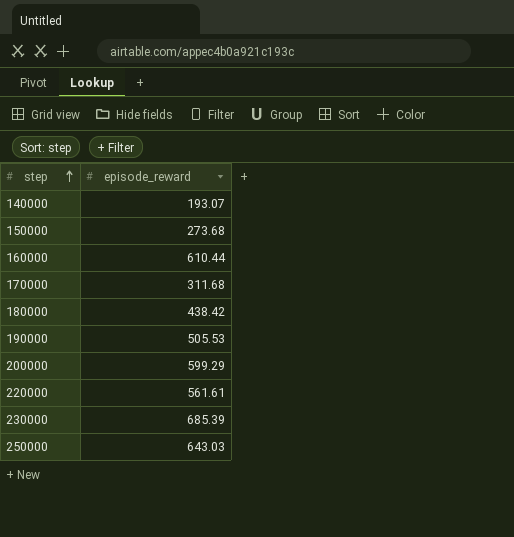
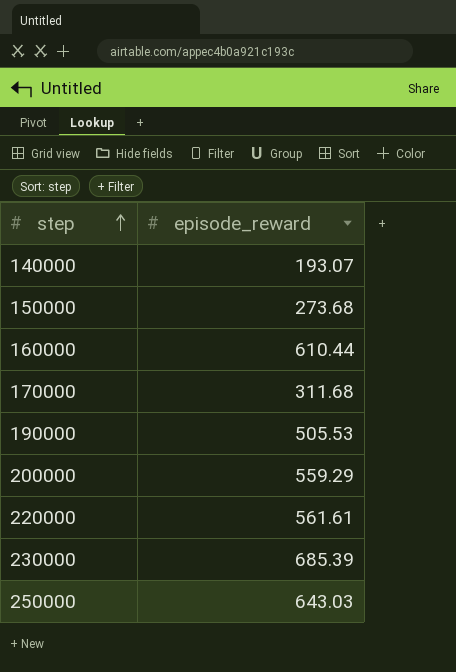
row 180000: 438.42 -> none
200000 | episode_reward: 599.29 -> 559.29

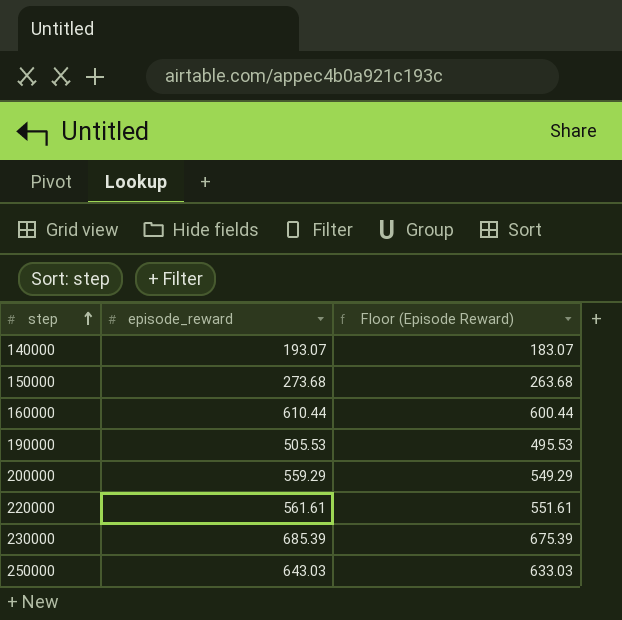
column Floor (Episode Reward) | formula: none -> [episode_reward] - 10
row 170000: 311.68 -> none

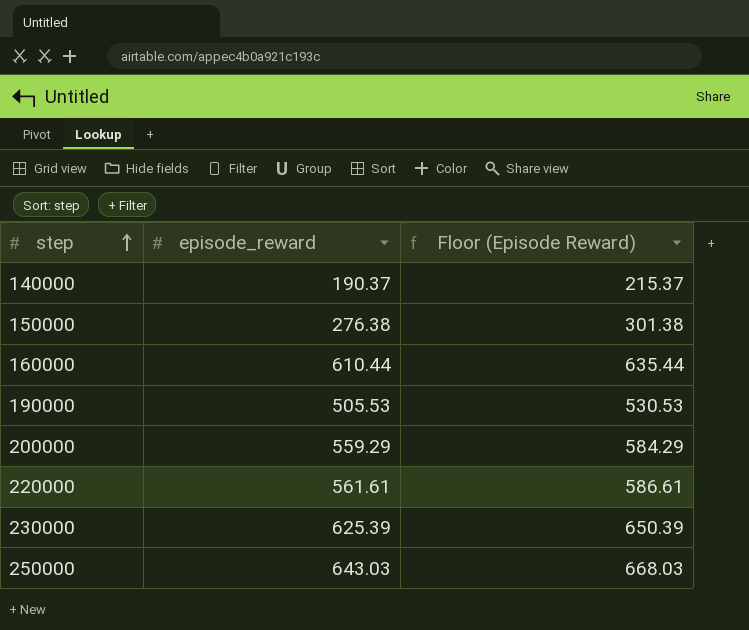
column Floor (Episode Reward) | formula: [episode_reward] - 10 -> [episode_reward] + 25
140000 | episode_reward: 193.07 -> 190.37
150000 | episode_reward: 273.68 -> 276.38
230000 | episode_reward: 685.39 -> 625.39

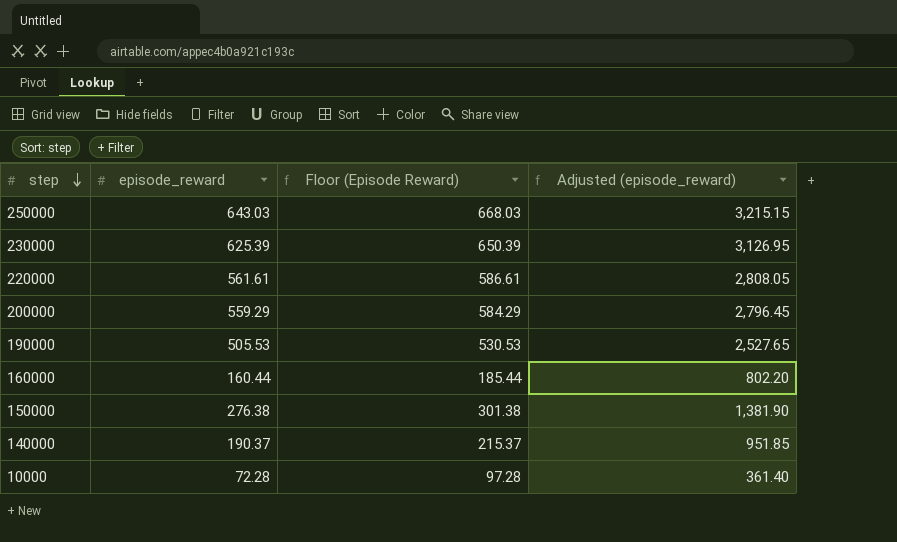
row order: step ascending -> step descending
column Adjusted (episode_reward) | formula: none -> [episode_reward] * 5
160000 | episode_reward: 610.44 -> 160.44
160000 | Floor (Episode Reward): 635.44 -> 185.44
row 10000: none -> 72.28 | 97.28 | 361.40

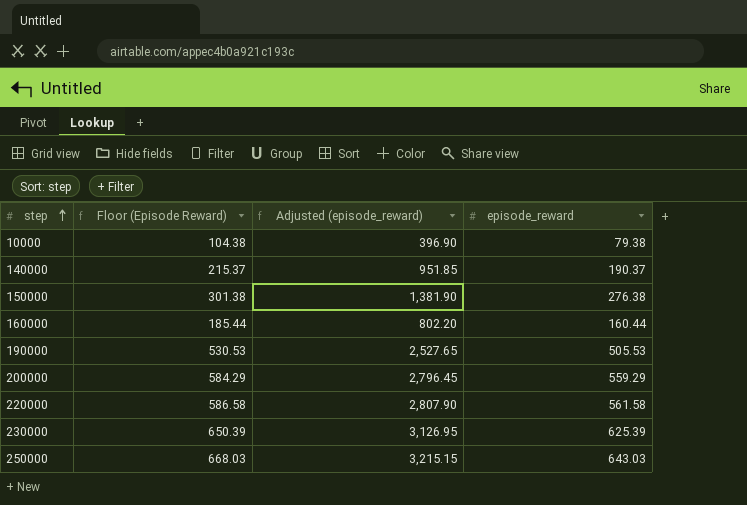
row order: step descending -> step ascending
column episode_reward | position: 2 -> 4
10000 | Floor (Episode Reward): 97.28 -> 104.38
10000 | Adjusted (episode_reward): 361.40 -> 396.90
10000 | episode_reward: 72.28 -> 79.38
220000 | Floor (Episode Reward): 586.61 -> 586.58
220000 | Adjusted (episode_reward): 2,808.05 -> 2,807.90
220000 | episode_reward: 561.61 -> 561.58

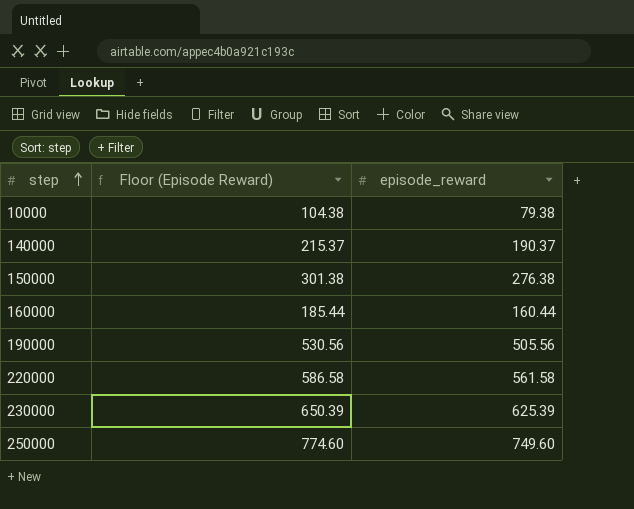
column Adjusted (episode_reward) | formula: [episode_reward] * 5 -> none
row 200000: 584.29 | 2,796.45 | 559.29 -> none
190000 | Floor (Episode Reward): 530.53 -> 530.56
190000 | episode_reward: 505.53 -> 505.56
250000 | Floor (Episode Reward): 668.03 -> 774.60
250000 | episode_reward: 643.03 -> 749.60

